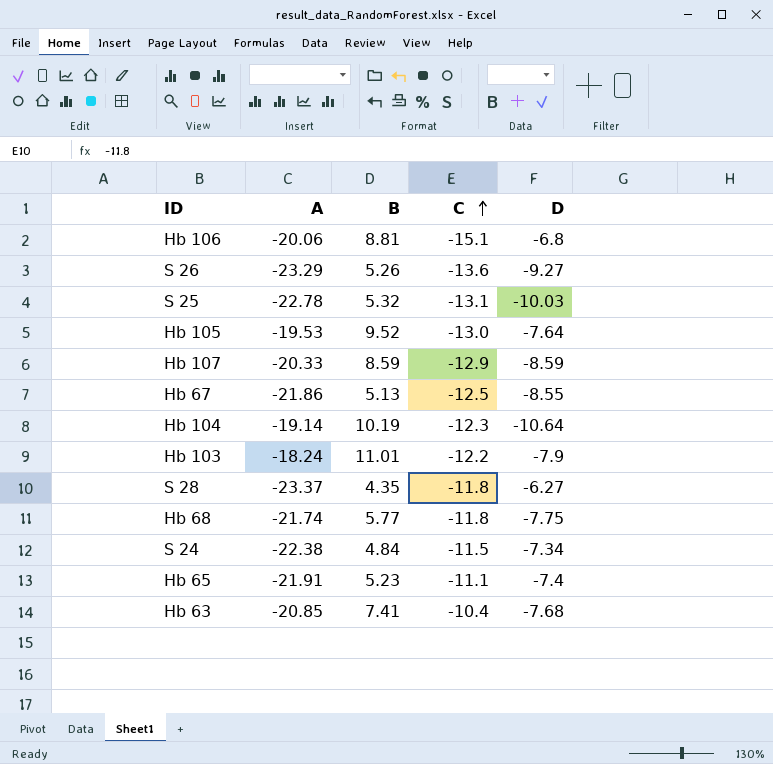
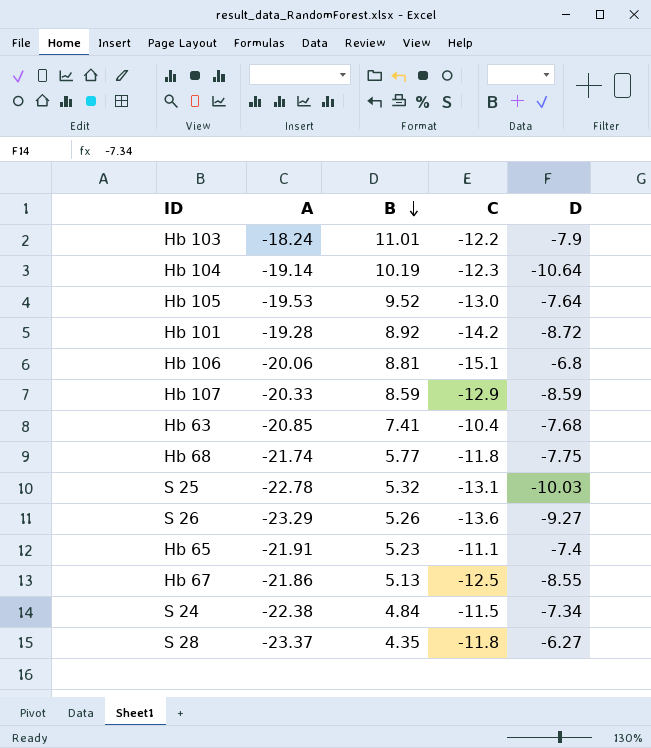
row order: C ascending -> B descending
row Hb 101: none -> -19.28 | 8.92 | -14.2 | -8.72

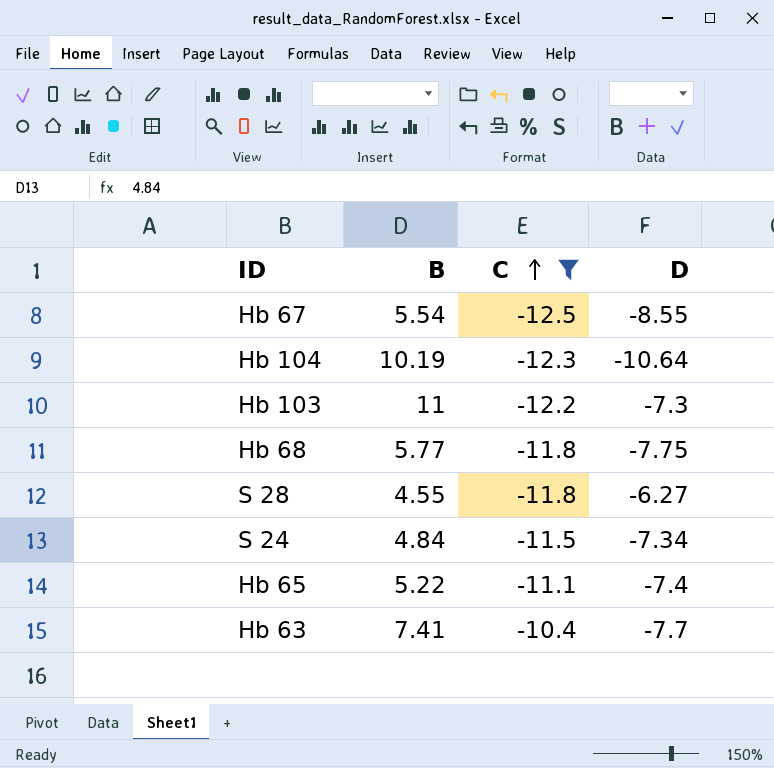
filter: none -> C >= -12.5
row order: B descending -> C ascending
column A | position: 2 -> none
Hb 67 | B: 5.13 -> 5.54
Hb 103 | B: 11.01 -> 11
Hb 103 | D: -7.9 -> -7.3
S 28 | B: 4.35 -> 4.55
Hb 65 | B: 5.23 -> 5.22
Hb 63 | D: -7.68 -> -7.7

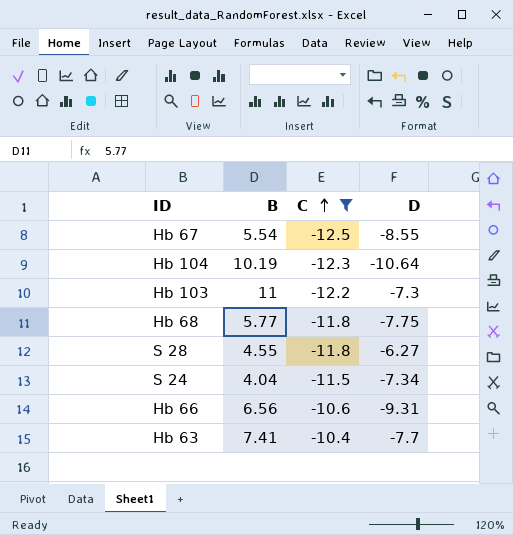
row Hb 65: 5.22 | -11.1 | -7.4 -> none
S 24 | B: 4.84 -> 4.04
row Hb 66: none -> 6.56 | -10.6 | -9.31

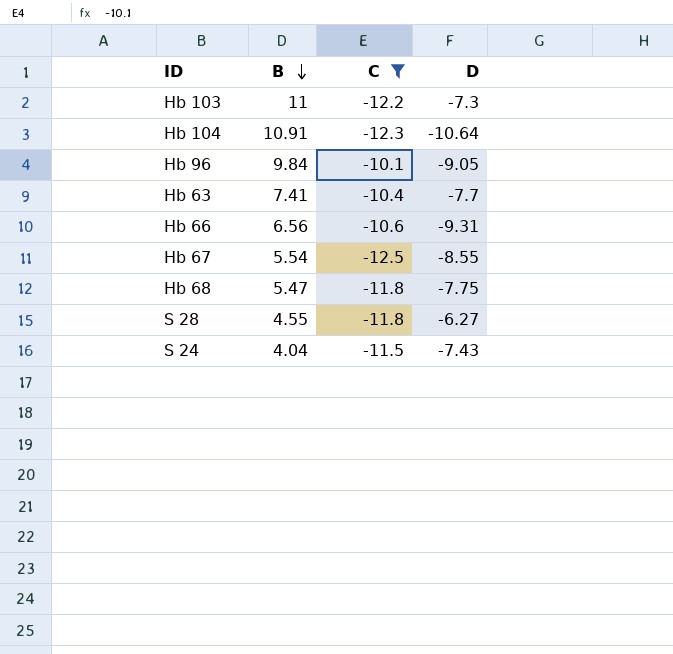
row order: C ascending -> B descending
Hb 104 | B: 10.19 -> 10.91
row Hb 96: none -> 9.84 | -10.1 | -9.05
Hb 68 | B: 5.77 -> 5.47
S 24 | D: -7.34 -> -7.43

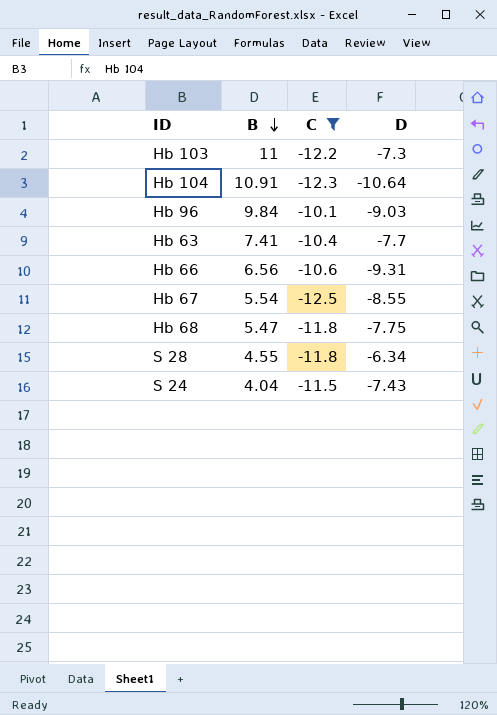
Hb 96 | D: -9.05 -> -9.03
S 28 | D: -6.27 -> -6.34

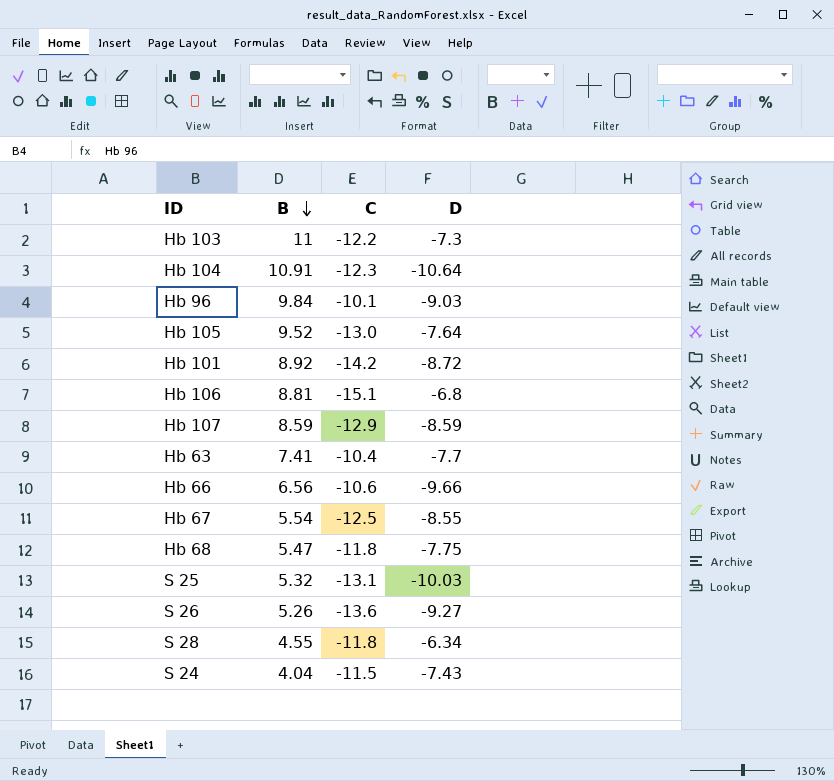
filter: C >= -12.5 -> none
Hb 66 | D: -9.31 -> -9.66

